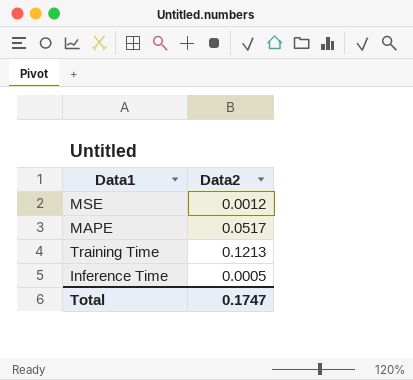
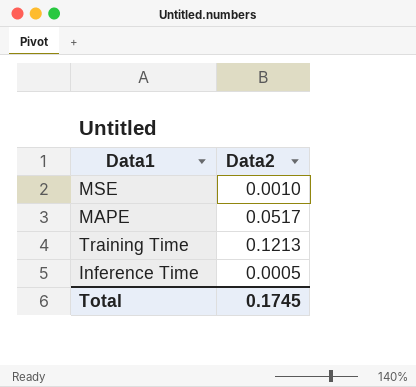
MSE | Data2: 0.0012 -> 0.0010
Total | Data2: 0.1747 -> 0.1745

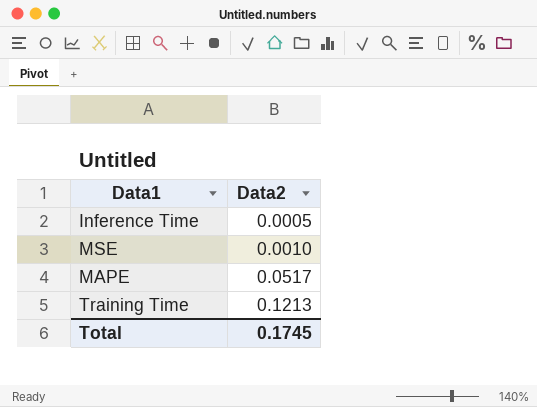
row order: none -> Data2 ascending

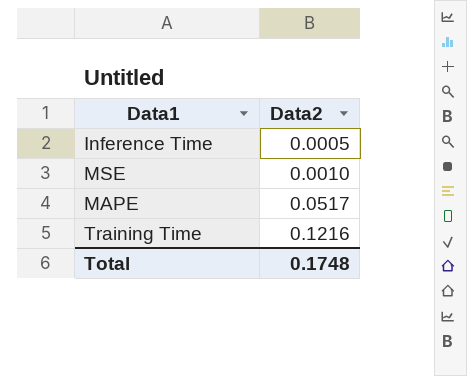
Training Time | Data2: 0.1213 -> 0.1216
Total | Data2: 0.1745 -> 0.1748

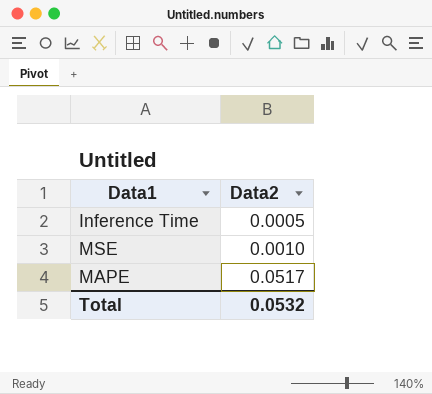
row Training Time: 0.1216 -> none
Total | Data2: 0.1748 -> 0.0532

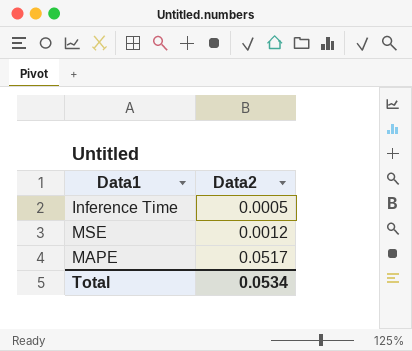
MSE | Data2: 0.0010 -> 0.0012
Total | Data2: 0.0532 -> 0.0534

